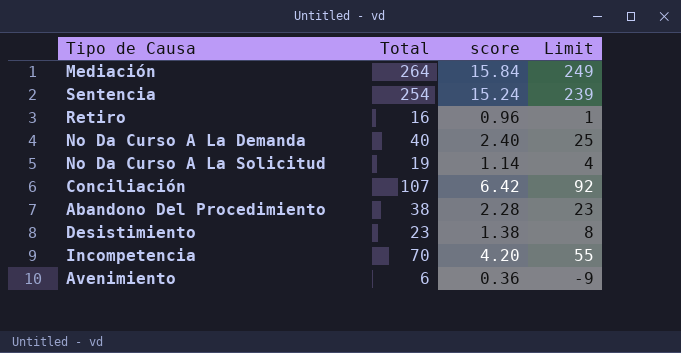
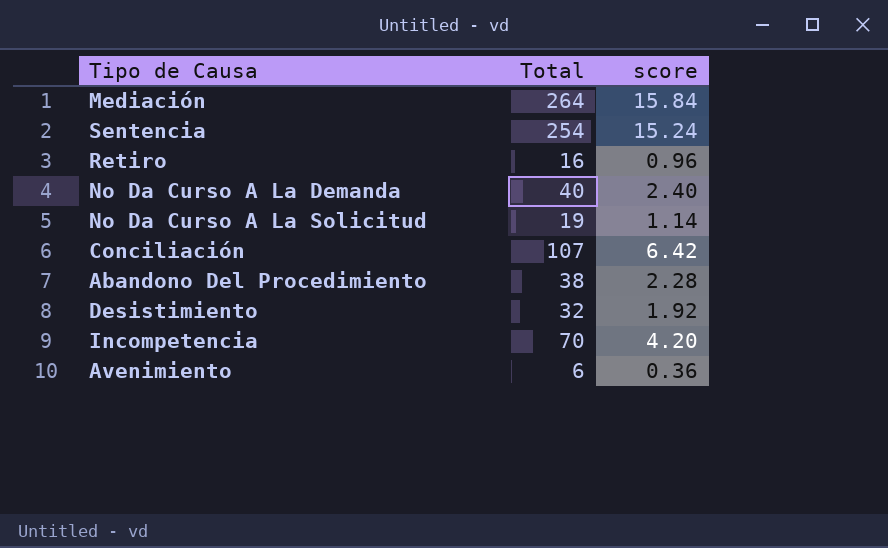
column Limit | formula: [Total] - 15 -> none
Desistimiento | Total: 23 -> 32
Desistimiento | score: 1.38 -> 1.92

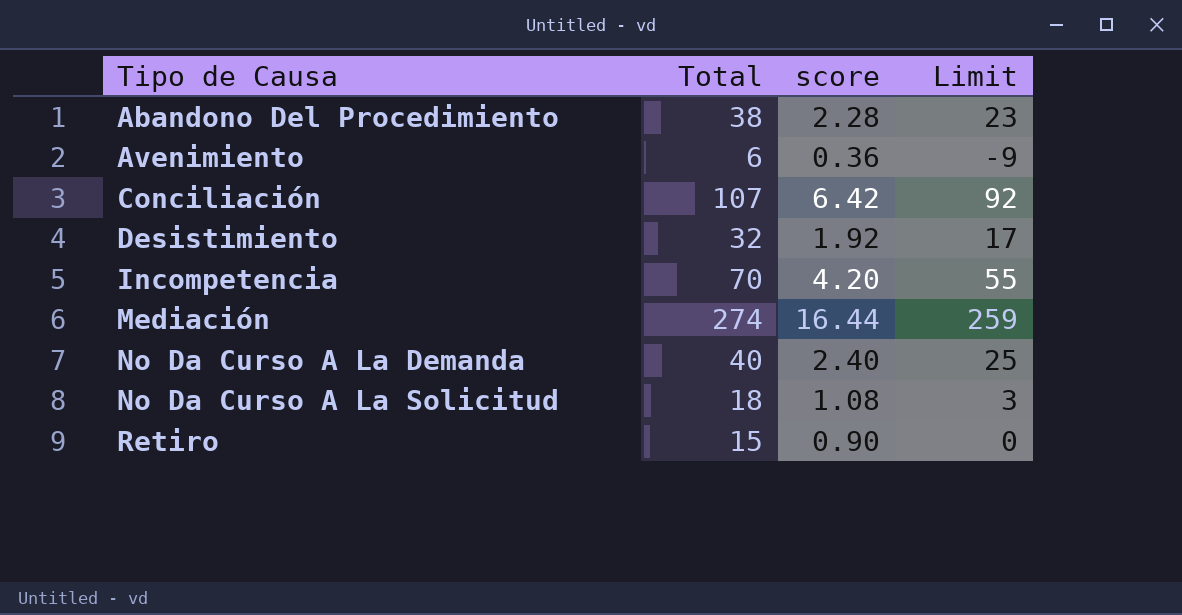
row order: none -> Tipo de Causa ascending
column Limit | formula: none -> [Total] - 15
row Sentencia: 254 | 15.24 -> none
Mediación | Total: 264 -> 274
Mediación | score: 15.84 -> 16.44
No Da Curso A La Solicitud | Total: 19 -> 18
No Da Curso A La Solicitud | score: 1.14 -> 1.08
Retiro | Total: 16 -> 15
Retiro | score: 0.96 -> 0.90

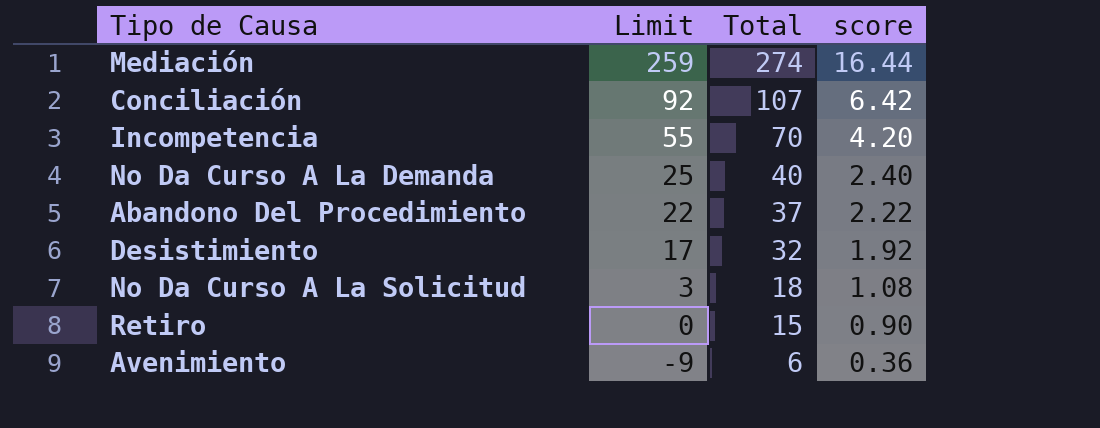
row order: Tipo de Causa ascending -> Limit descending
column Limit | position: 4 -> 2
Abandono Del Procedimiento | Limit: 23 -> 22
Abandono Del Procedimiento | Total: 38 -> 37
Abandono Del Procedimiento | score: 2.28 -> 2.22

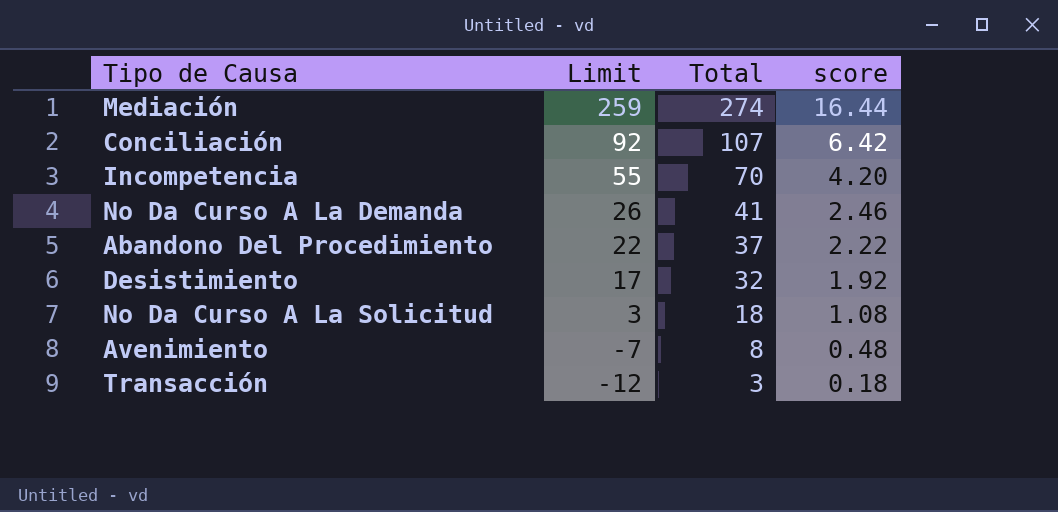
row Retiro: 0 | 15 | 0.90 -> none
No Da Curso A La Demanda | Limit: 25 -> 26
No Da Curso A La Demanda | Total: 40 -> 41
No Da Curso A La Demanda | score: 2.40 -> 2.46
Avenimiento | Limit: -9 -> -7
Avenimiento | Total: 6 -> 8
Avenimiento | score: 0.36 -> 0.48
row Transacción: none -> -12 | 3 | 0.18

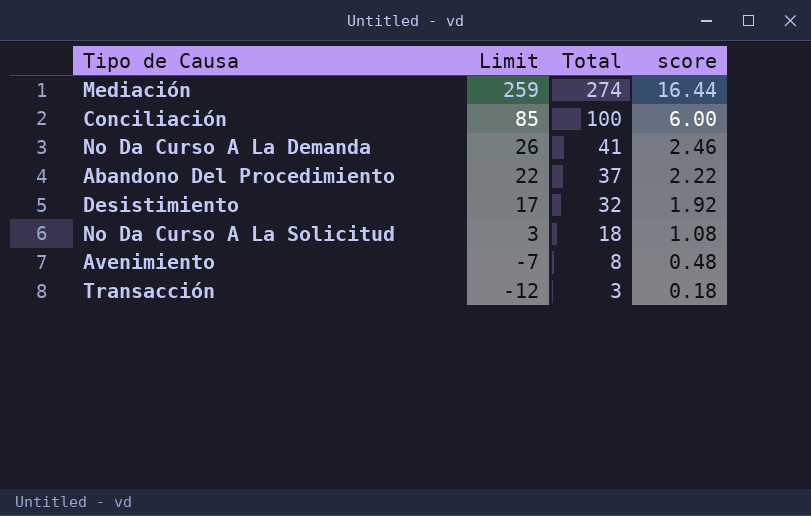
row Incompetencia: 55 | 70 | 4.20 -> none
Conciliación | Limit: 92 -> 85
Conciliación | Total: 107 -> 100
Conciliación | score: 6.42 -> 6.00

